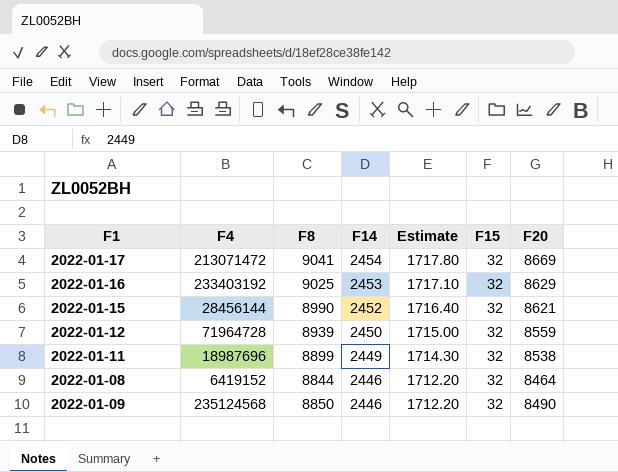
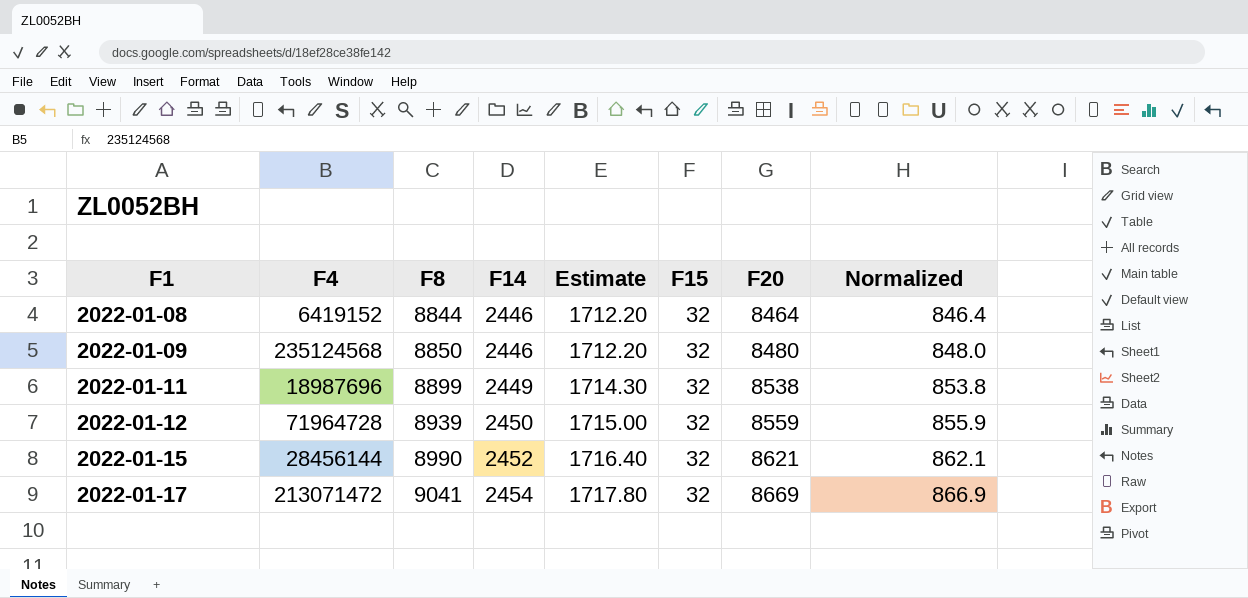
row order: F14 descending -> F1 ascending
column Normalized | formula: none -> [F20] * 0.1
row 2022-01-16: 233403192 | 9025 | 2453 | 1717.10 | 32 | 8629 -> none
2022-01-09 | F20: 8490 -> 8480

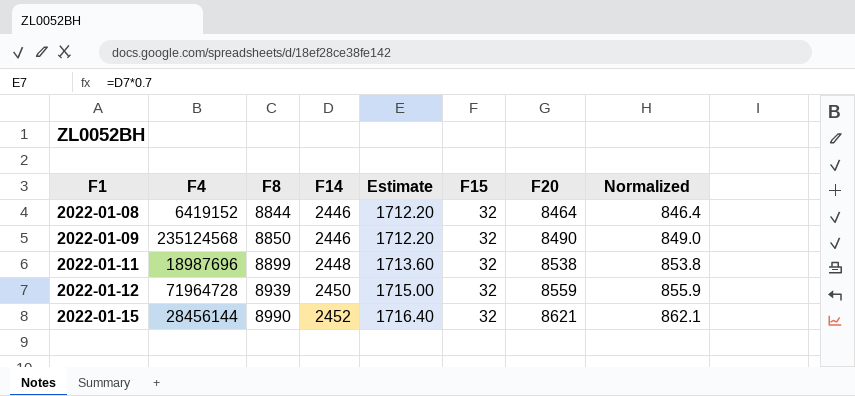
row 2022-01-17: 213071472 | 9041 | 2454 | 1717.80 | 32 | 8669 | 866.9 -> none
2022-01-09 | F20: 8480 -> 8490
2022-01-09 | Normalized: 848.0 -> 849.0
2022-01-11 | F14: 2449 -> 2448
2022-01-11 | Estimate: 1714.30 -> 1713.60

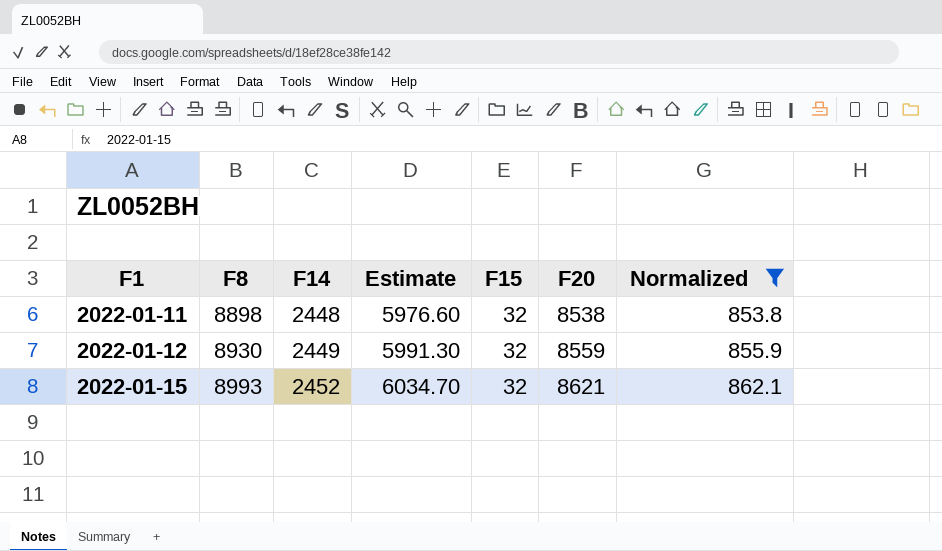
filter: none -> Normalized >= 853.8
column F4 | position: 2 -> none
column Estimate | formula: [F14] * 0.7 -> [F20] * 0.7
2022-01-11 | F8: 8899 -> 8898
2022-01-12 | F8: 8939 -> 8930
2022-01-12 | F14: 2450 -> 2449
2022-01-15 | F8: 8990 -> 8993

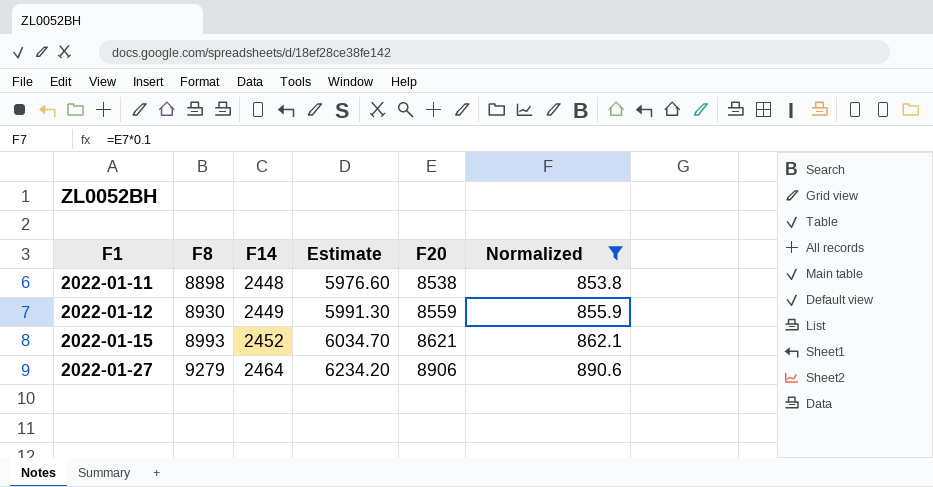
column F15 | position: 5 -> none
row 2022-01-27: none -> 9279 | 2464 | 6234.20 | 8906 | 890.6

